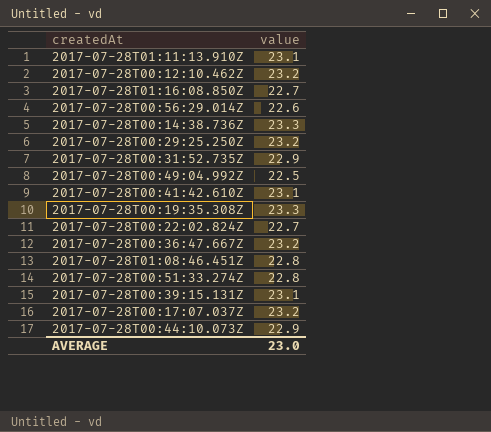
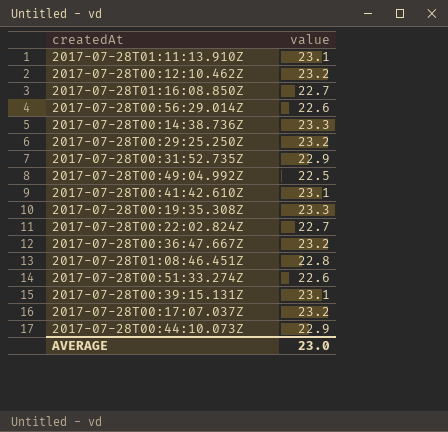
2017-07-28T00:51:33.274Z | value: 22.8 -> 22.6

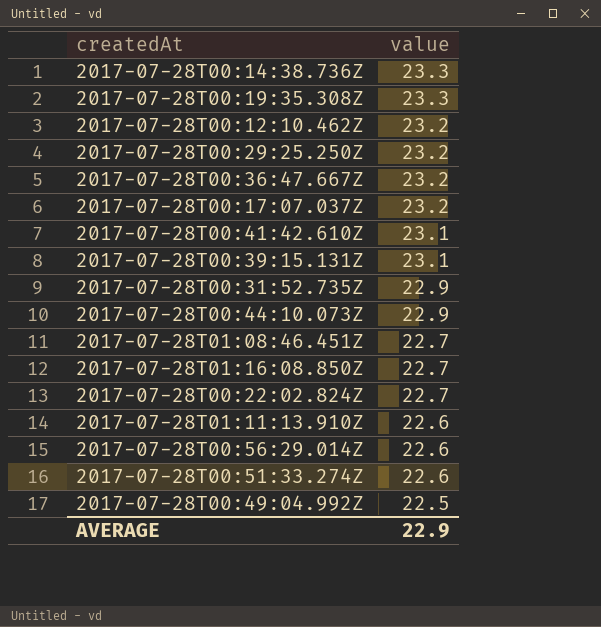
row order: none -> value descending
2017-07-28T01:08:46.451Z | value: 22.8 -> 22.7
2017-07-28T01:11:13.910Z | value: 23.1 -> 22.6
AVERAGE | value: 23.0 -> 22.9

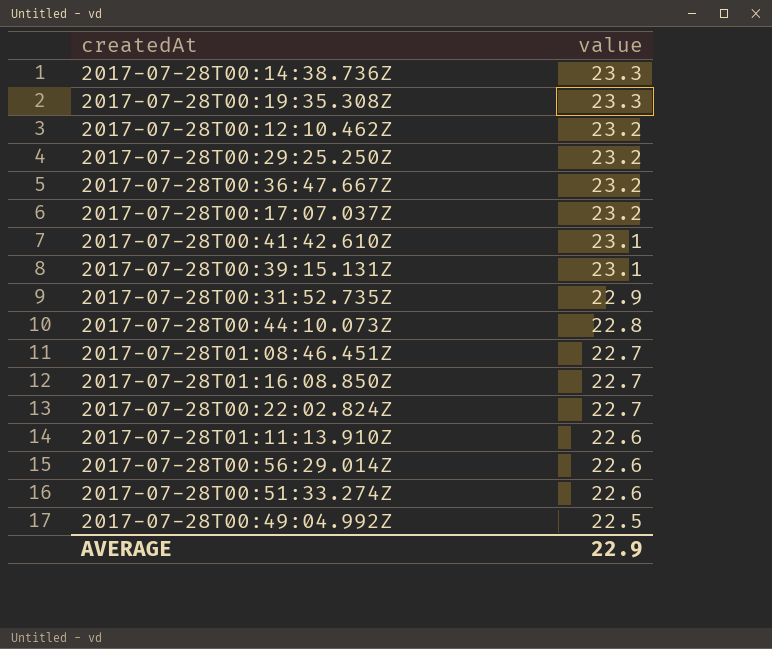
2017-07-28T00:44:10.073Z | value: 22.9 -> 22.8

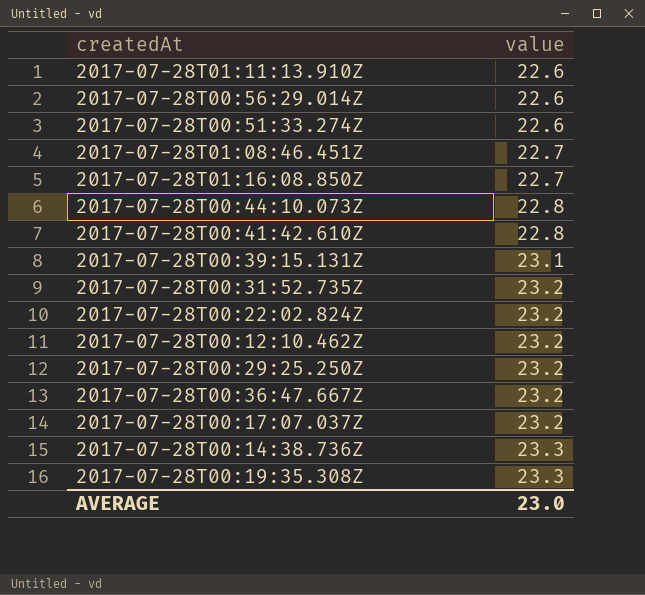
row order: value descending -> value ascending
row 2017-07-28T00:49:04.992Z: 22.5 -> none
2017-07-28T00:41:42.610Z | value: 23.1 -> 22.8
2017-07-28T00:31:52.735Z | value: 22.9 -> 23.2
2017-07-28T00:22:02.824Z | value: 22.7 -> 23.2
AVERAGE | value: 22.9 -> 23.0

